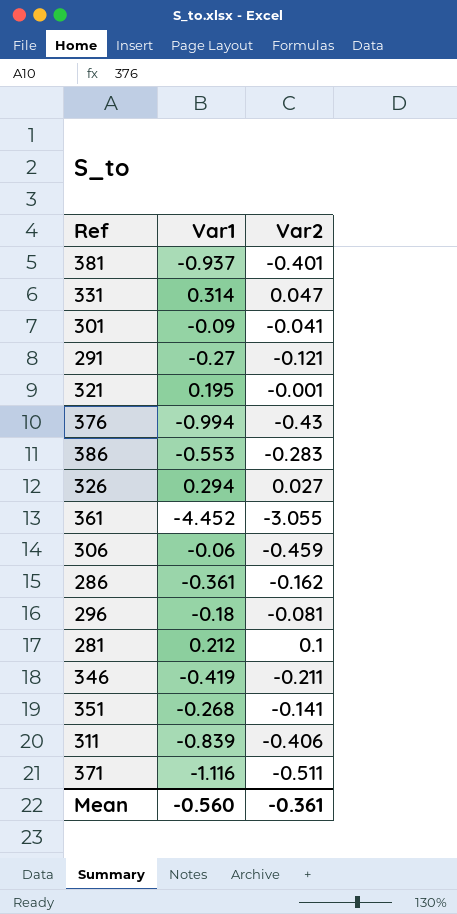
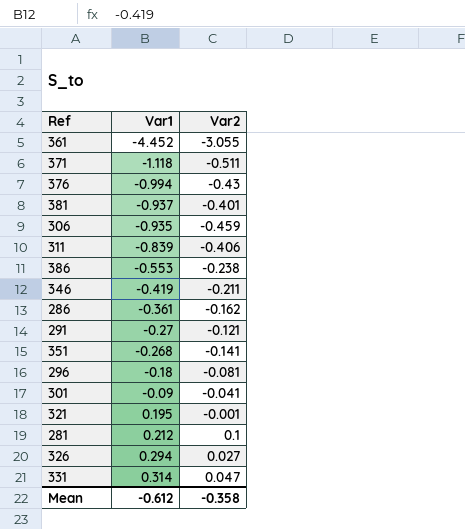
row order: none -> Var1 ascending
371 | Var1: -1.116 -> -1.118
306 | Var1: -0.06 -> -0.935
386 | Var2: -0.283 -> -0.238
Mean | Var1: -0.560 -> -0.612
Mean | Var2: -0.361 -> -0.358

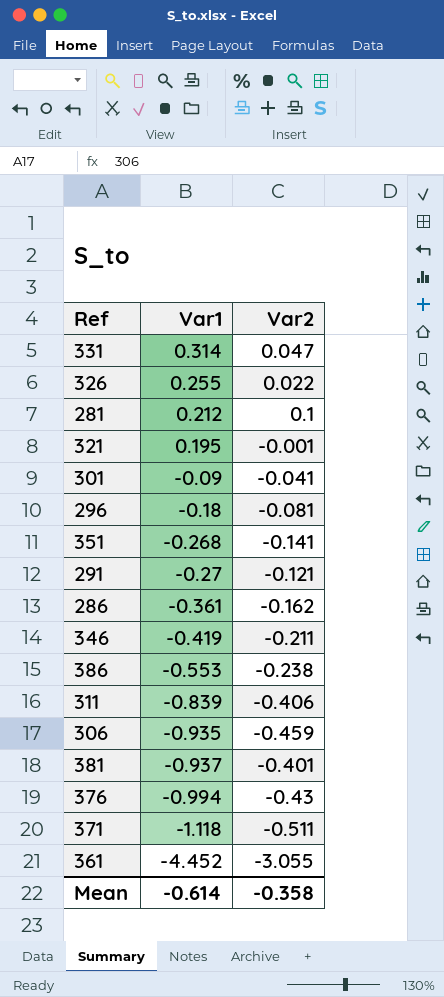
row order: Var1 ascending -> Var1 descending
326 | Var1: 0.294 -> 0.255
326 | Var2: 0.027 -> 0.022
Mean | Var1: -0.612 -> -0.614

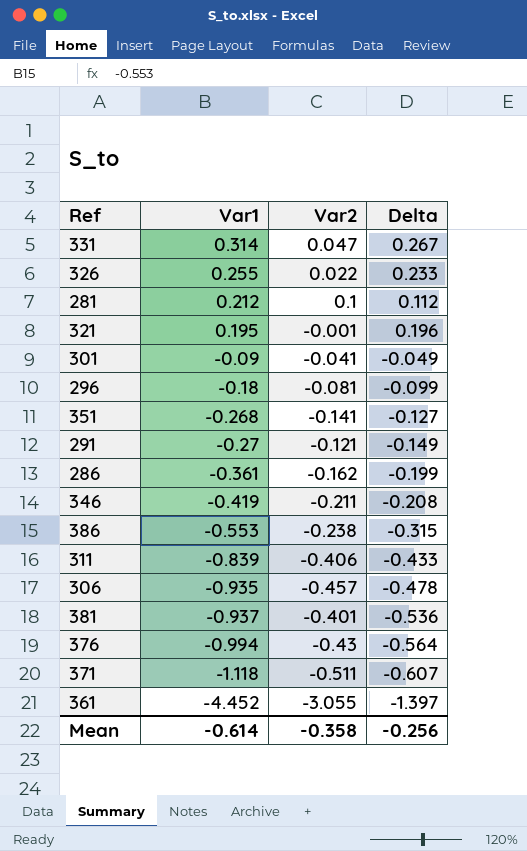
column Delta | formula: none -> [Var1] - [Var2]
306 | Var2: -0.459 -> -0.457

